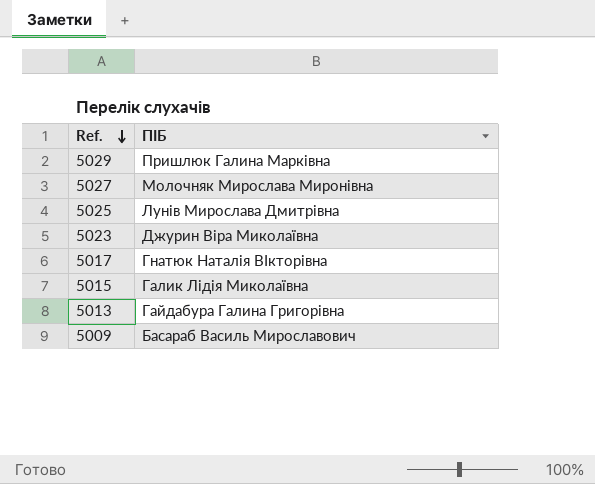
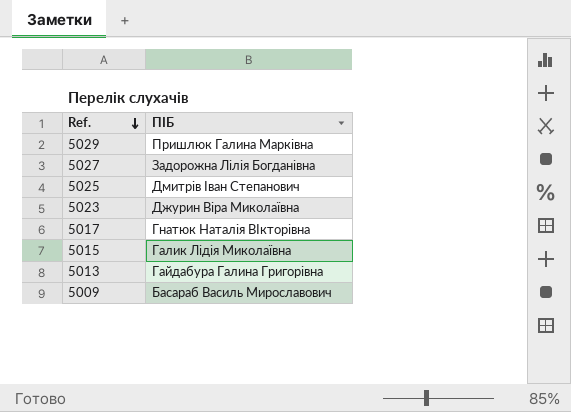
5027 | ПІБ: Молочняк Мирослава Миронівна -> Задорожна Лілія Богданівна
5025 | ПІБ: Лунів Мирослава Дмитрівна -> Дмитрів Іван Степанович

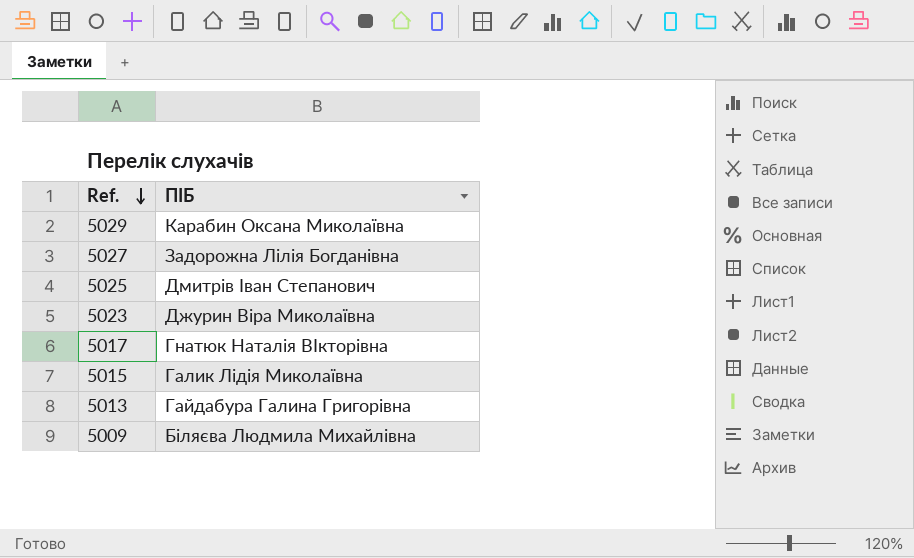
5029 | ПІБ: Пришлюк Галина Марківна -> Карабин Оксана Миколаївна
5009 | ПІБ: Басараб Василь Мирославович -> Біляєва Людмила Михайлівна

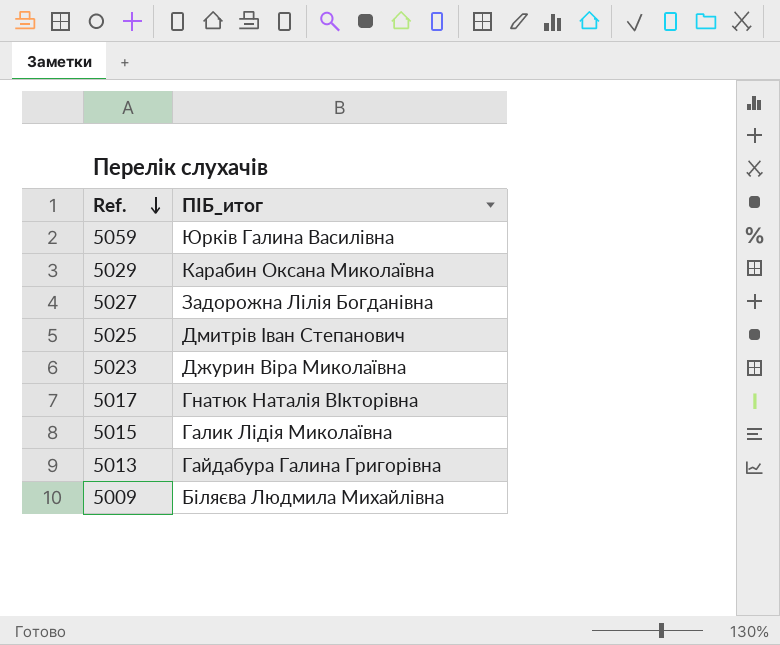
column name: ПІБ -> ПІБ_итог
row 5059: none -> Юрків Галина Василівна

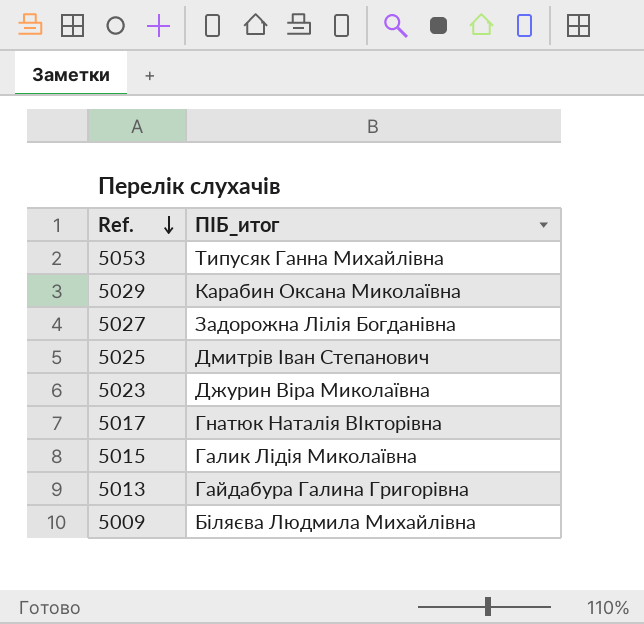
row 5059: Юрків Галина Василівна -> none
row 5053: none -> Типусяк Ганна Михайлівна

